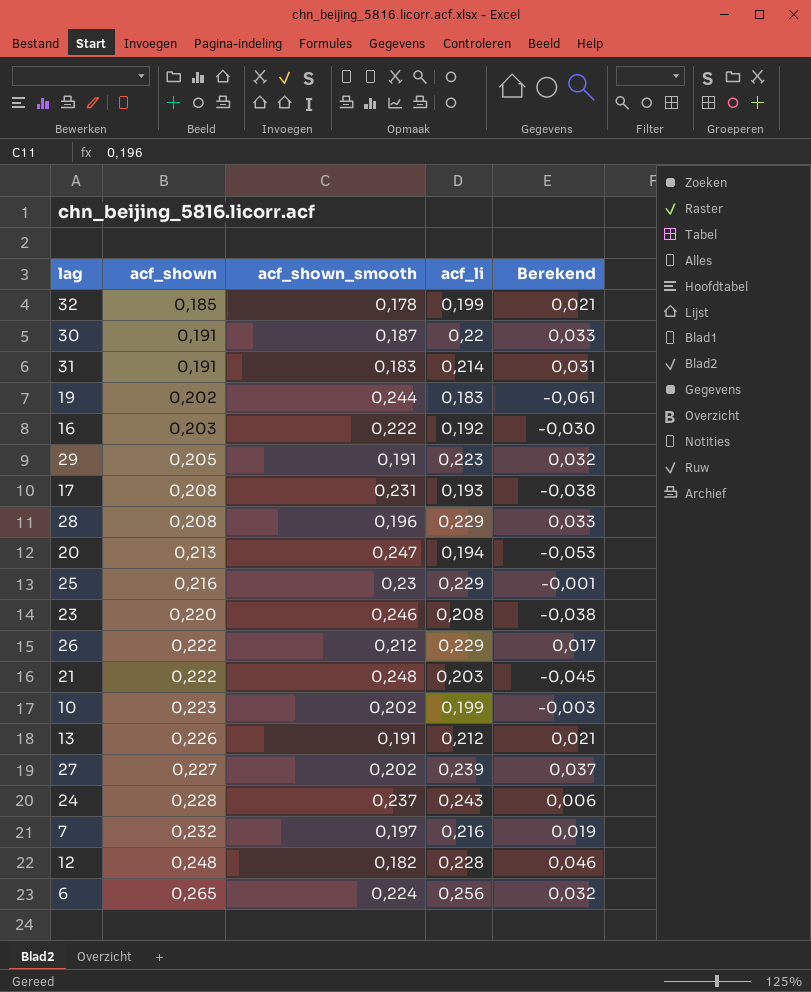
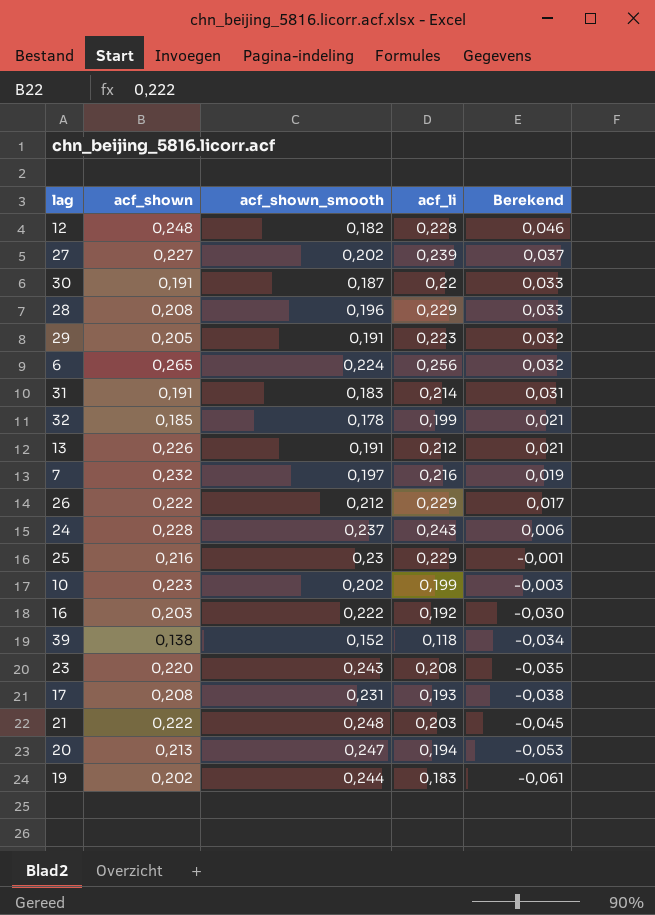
row order: acf_shown ascending -> Berekend descending
row 39: none -> 0,138 | 0,152 | 0,118 | -0,034
23 | acf_shown_smooth: 0,246 -> 0,243
23 | Berekend: -0,038 -> -0,035

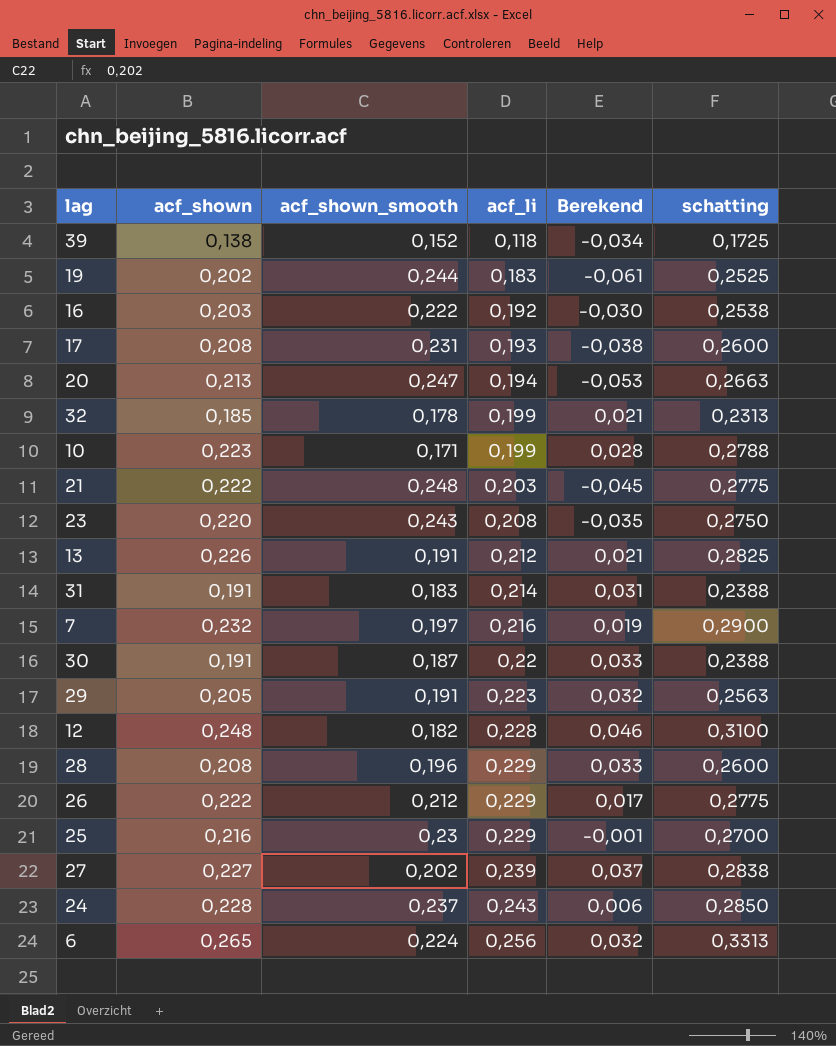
row order: Berekend descending -> acf_li ascending
column schatting | formula: none -> [acf_shown] * 1,25
10 | acf_shown_smooth: 0,202 -> 0,171
10 | Berekend: -0,003 -> 0,028

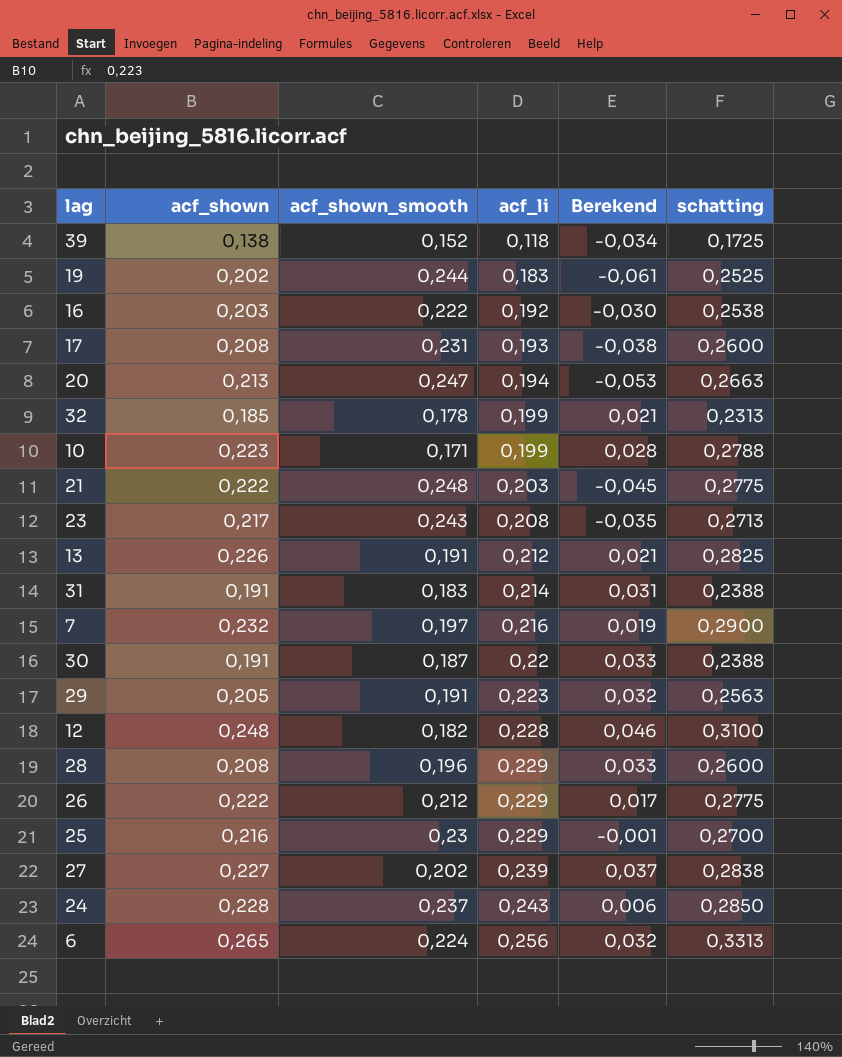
23 | acf_shown: 0,220 -> 0,217
23 | schatting: 0,2750 -> 0,2713

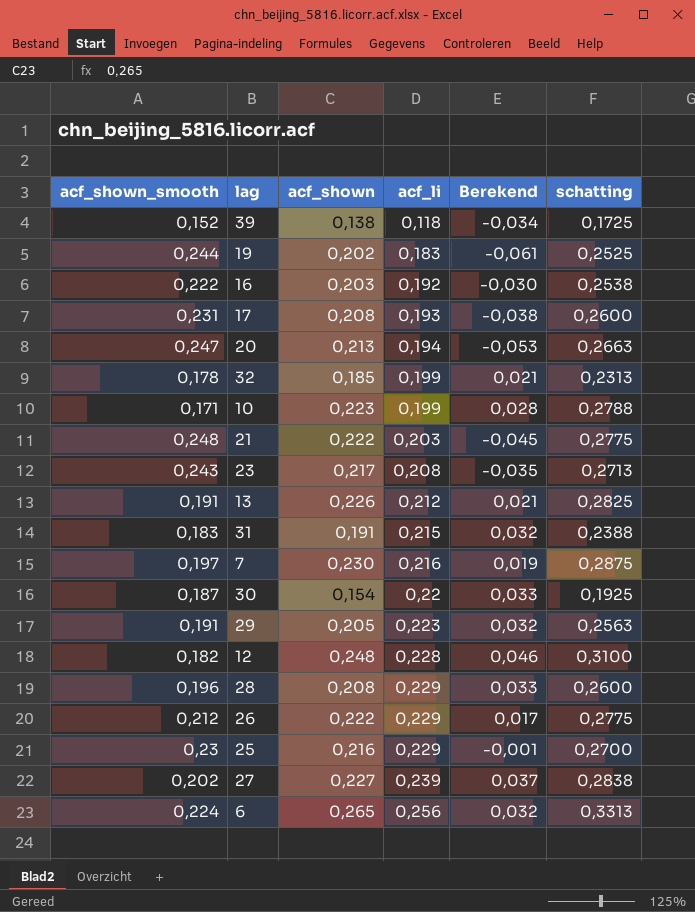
column acf_shown_smooth | position: 3 -> 1
row 24: 0,228 | 0,237 | 0,243 | 0,006 | 0,2850 -> none
31 | acf_li: 0,214 -> 0,215
31 | Berekend: 0,031 -> 0,032
7 | acf_shown: 0,232 -> 0,230
7 | schatting: 0,2900 -> 0,2875
30 | acf_shown: 0,191 -> 0,154
30 | schatting: 0,2388 -> 0,1925

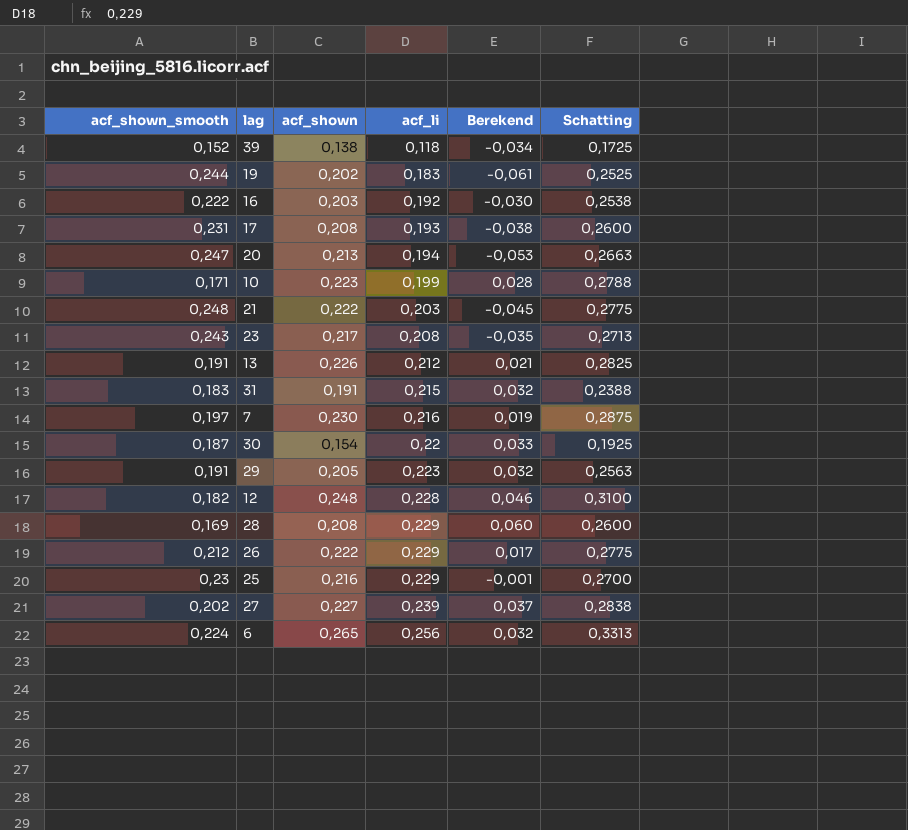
column name: schatting -> Schatting
row 32: 0,178 | 0,185 | 0,199 | 0,021 | 0,2313 -> none
28 | acf_shown_smooth: 0,196 -> 0,169
28 | Berekend: 0,033 -> 0,060

